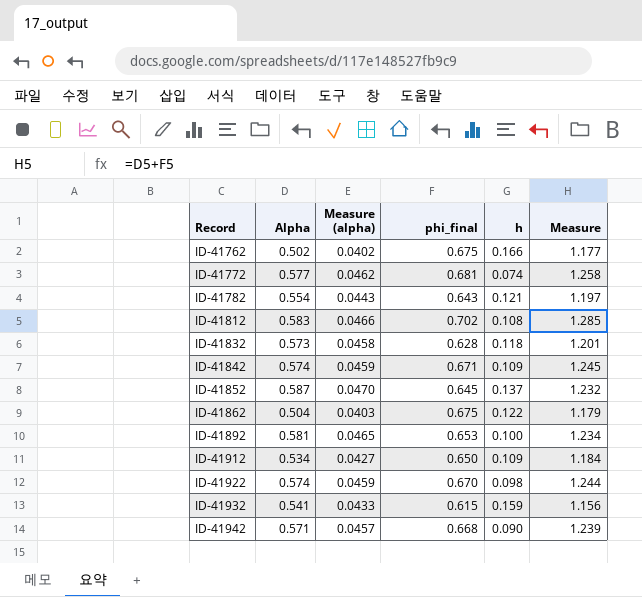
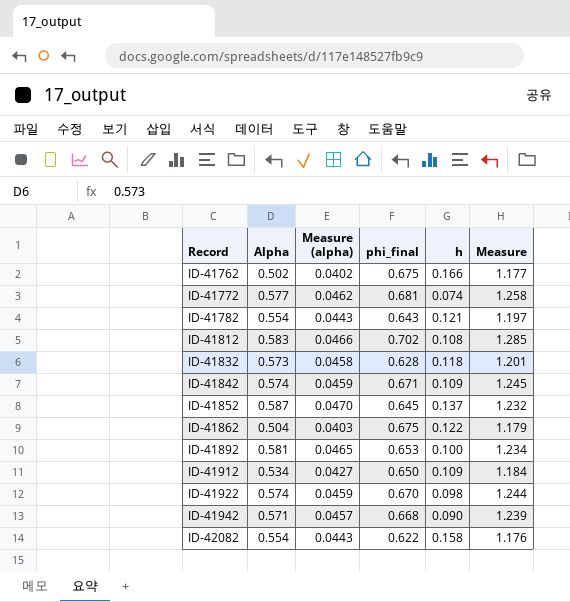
row ID-41932: 0.541 | 0.0433 | 0.615 | 0.159 | 1.156 -> none
row ID-42082: none -> 0.554 | 0.0443 | 0.622 | 0.158 | 1.176

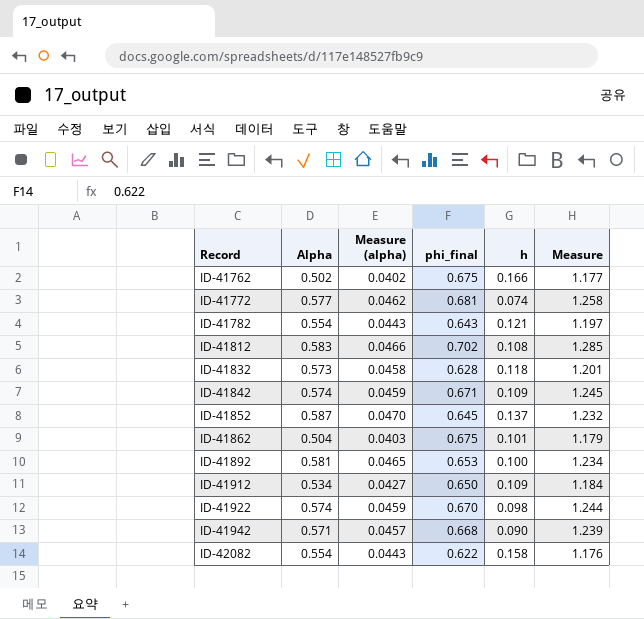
ID-41862 | h: 0.122 -> 0.101

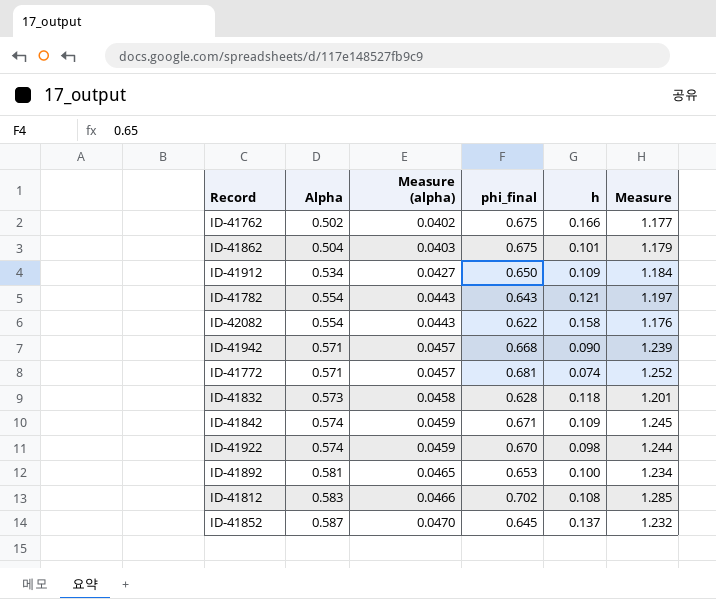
row order: Record ascending -> Alpha ascending
ID-41772 | Alpha: 0.577 -> 0.571
ID-41772 | Measure (alpha): 0.0462 -> 0.0457
ID-41772 | Measure: 1.258 -> 1.252

